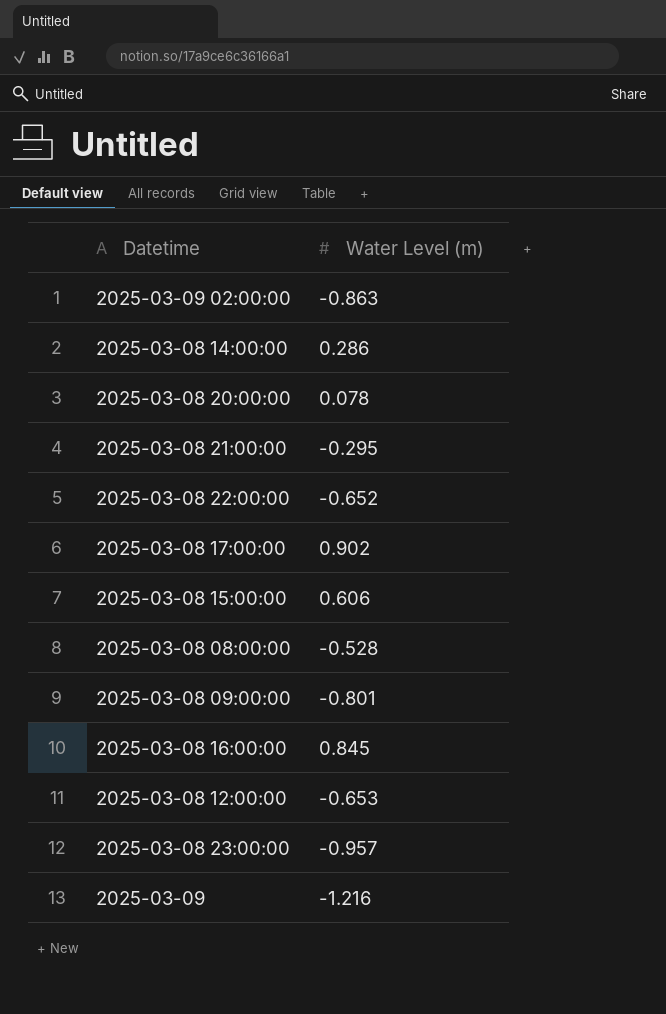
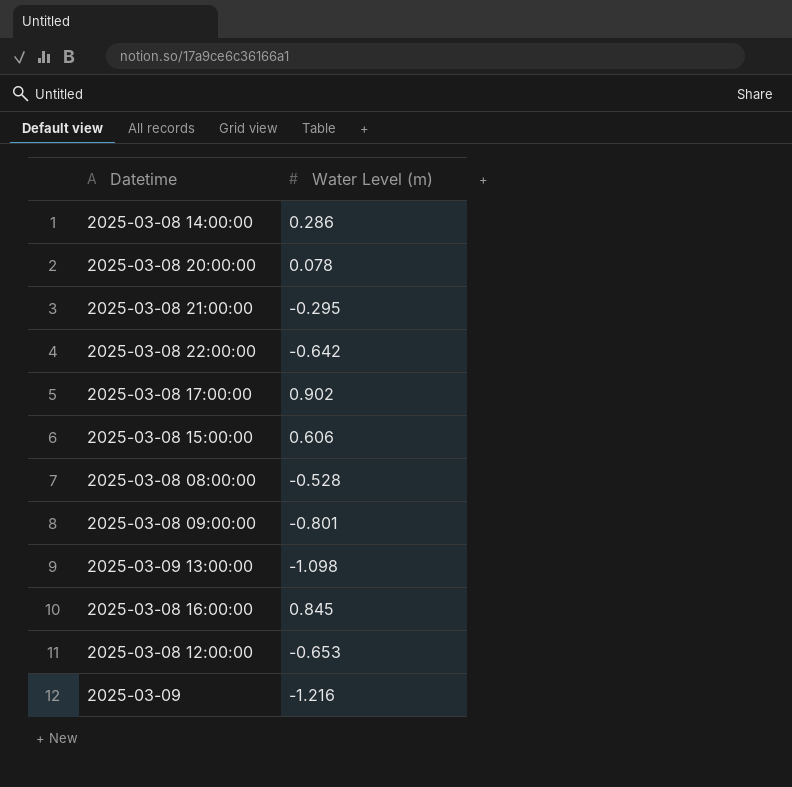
row 2025-03-09 02:00:00: -0.863 -> none
row 2025-03-08 23:00:00: -0.957 -> none
2025-03-08 22:00:00 | Water Level (m): -0.652 -> -0.642
row 2025-03-09 13:00:00: none -> -1.098

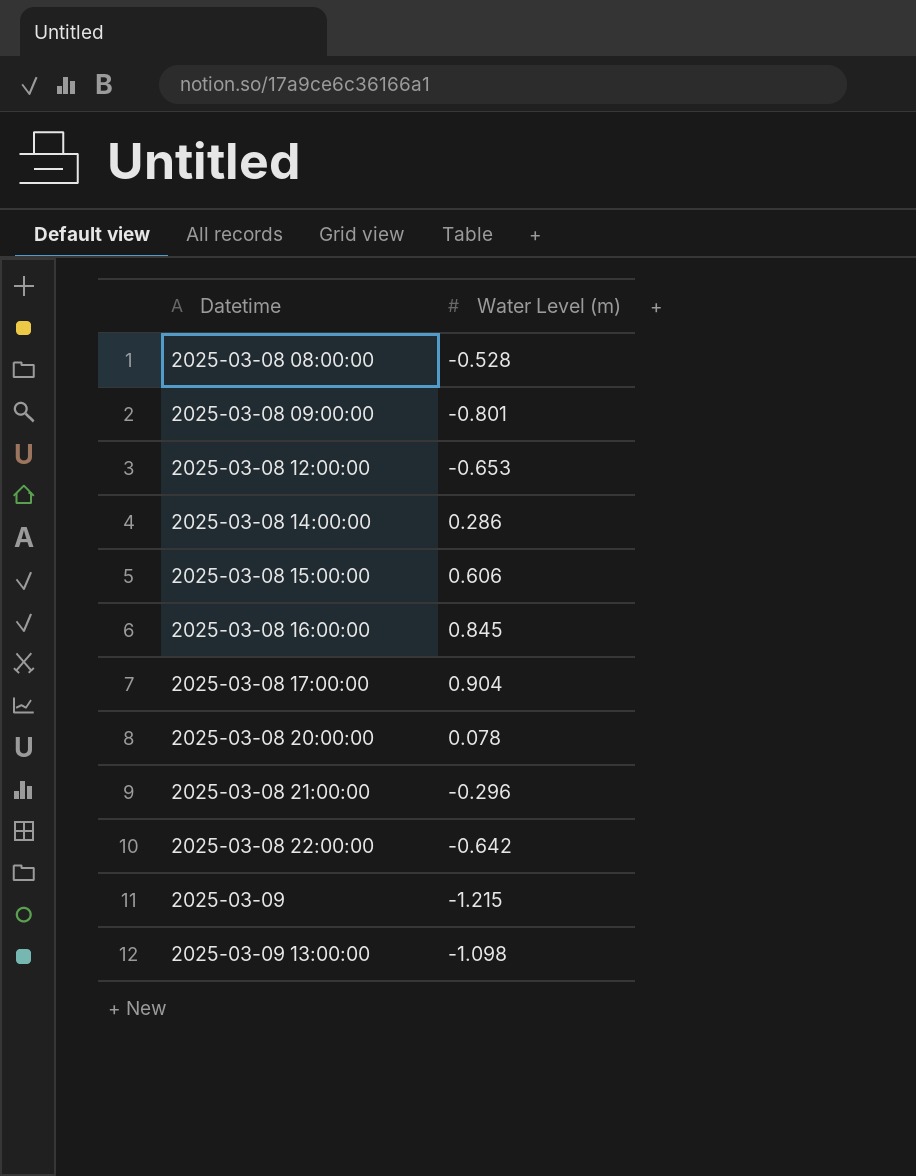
row order: none -> Datetime ascending
2025-03-08 17:00:00 | Water Level (m): 0.902 -> 0.904
2025-03-08 21:00:00 | Water Level (m): -0.295 -> -0.296
2025-03-09 | Water Level (m): -1.216 -> -1.215

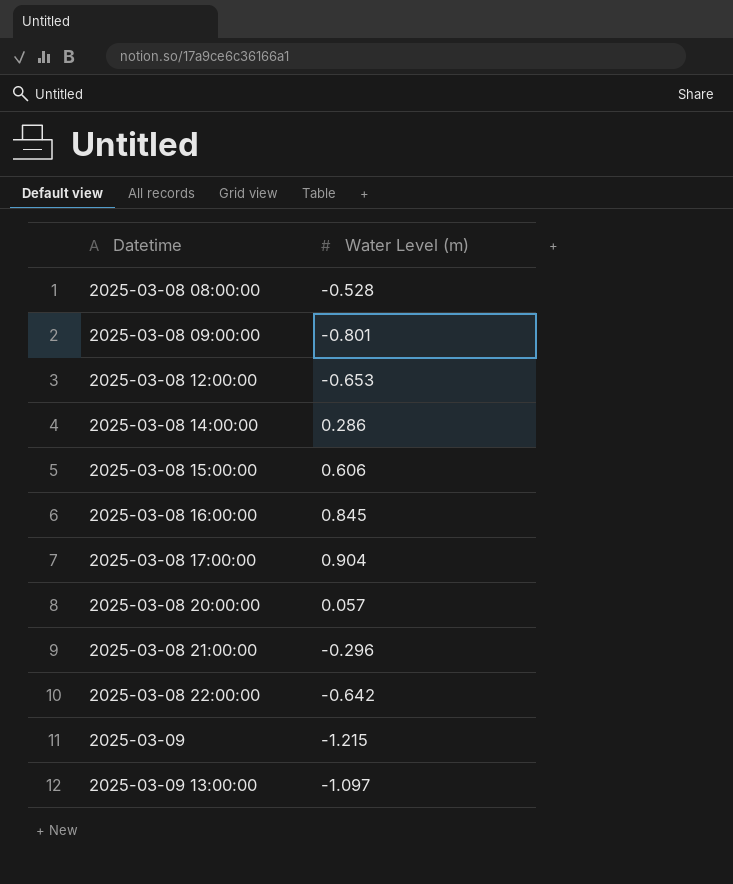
2025-03-08 20:00:00 | Water Level (m): 0.078 -> 0.057
2025-03-09 13:00:00 | Water Level (m): -1.098 -> -1.097

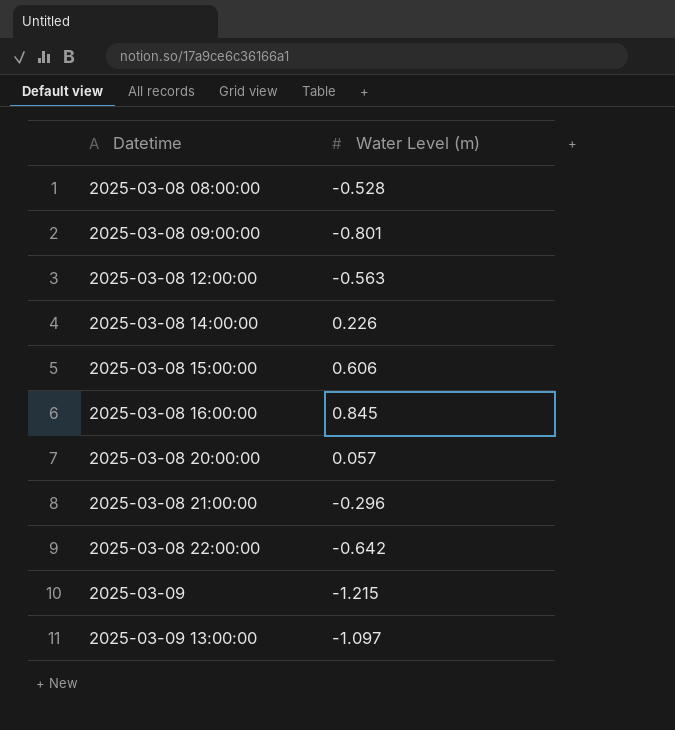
row 2025-03-08 17:00:00: 0.904 -> none
2025-03-08 12:00:00 | Water Level (m): -0.653 -> -0.563
2025-03-08 14:00:00 | Water Level (m): 0.286 -> 0.226

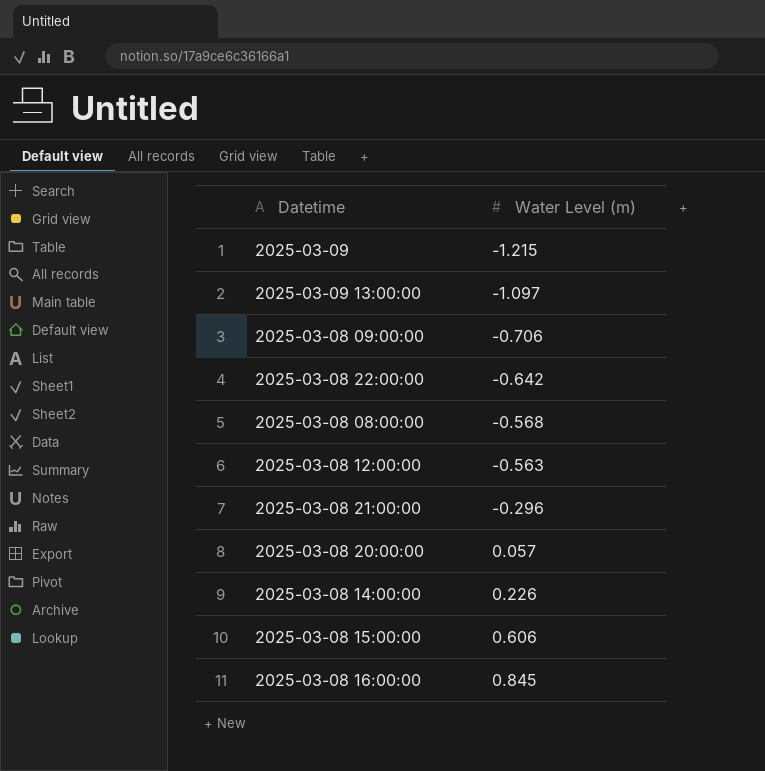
row order: Datetime ascending -> Water Level (m) ascending
2025-03-08 09:00:00 | Water Level (m): -0.801 -> -0.706
2025-03-08 08:00:00 | Water Level (m): -0.528 -> -0.568

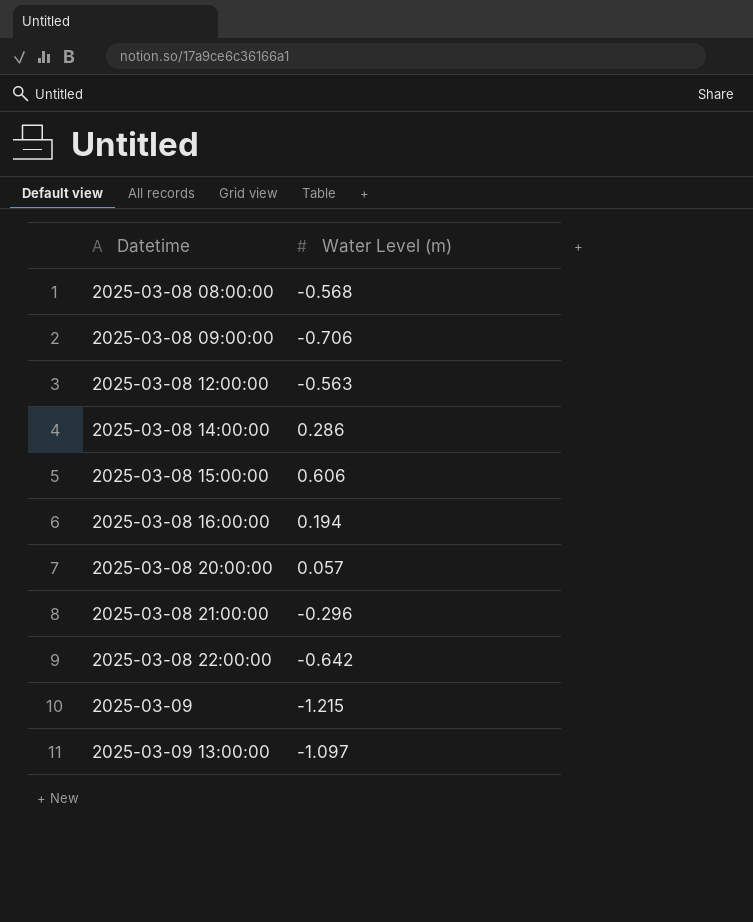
row order: Water Level (m) ascending -> Datetime ascending
2025-03-08 14:00:00 | Water Level (m): 0.226 -> 0.286
2025-03-08 16:00:00 | Water Level (m): 0.845 -> 0.194

